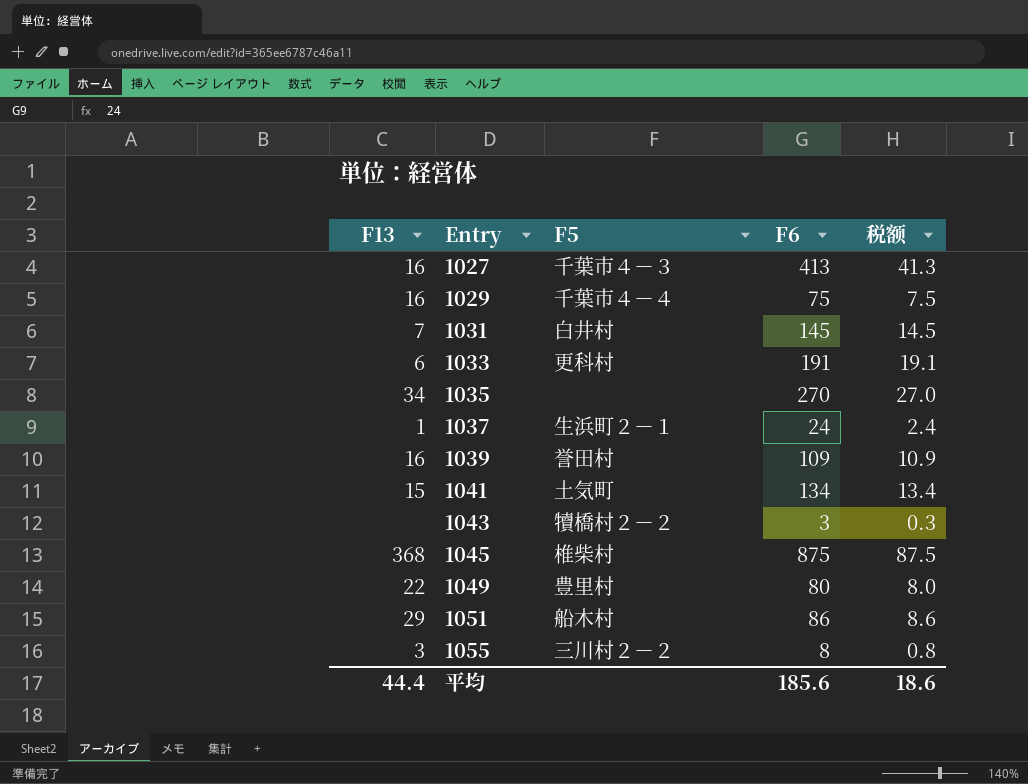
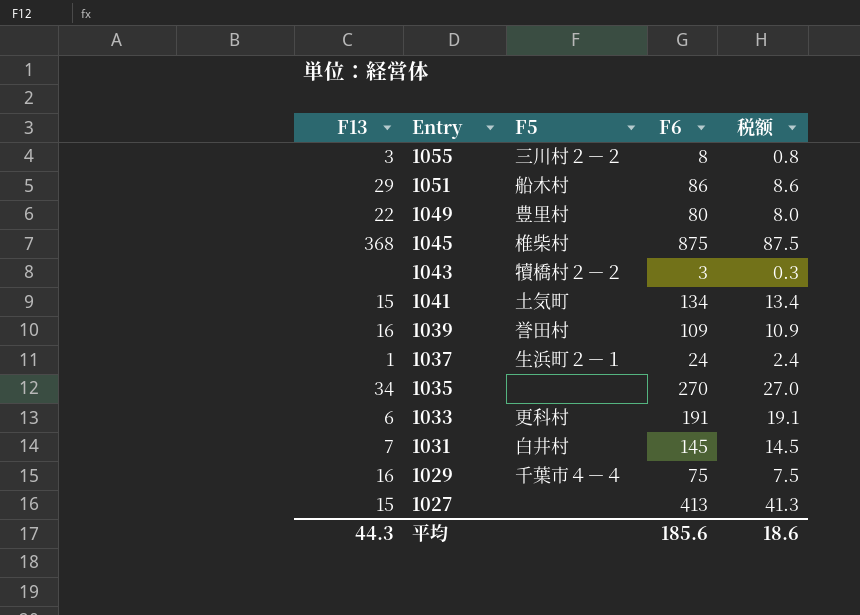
row order: Entry ascending -> Entry descending
1027 | F13: 16 -> 15
1027 | F5: 千葉市４－３ -> none
平均 | F13: 44.4 -> 44.3

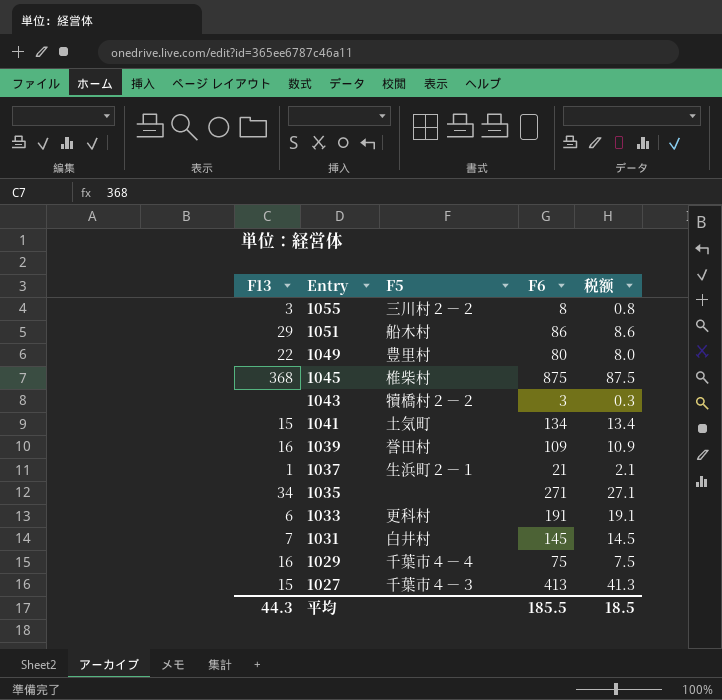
1037 | F6: 24 -> 21
1037 | 税额: 2.4 -> 2.1
1035 | F6: 270 -> 271
1035 | 税额: 27.0 -> 27.1
1027 | F5: none -> 千葉市４－３
平均 | F6: 185.6 -> 185.5
平均 | 税额: 18.6 -> 18.5

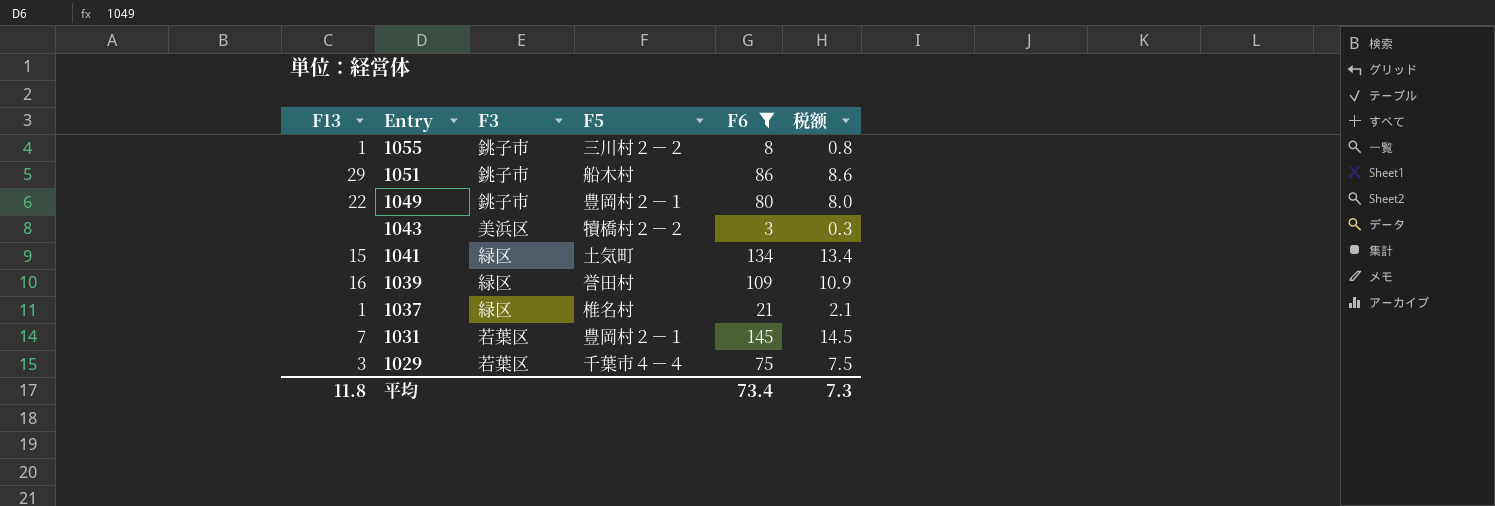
filter: none -> F6 <= 145
column F3 | position: none -> 3
1055 | F13: 3 -> 1
1049 | F5: 豊里村 -> 豊岡村２－１
1037 | F5: 生浜町２－１ -> 椎名村
1031 | F5: 白井村 -> 豊岡村２－１
1029 | F13: 16 -> 3
平均 | F13: 44.3 -> 11.8
平均 | F6: 185.5 -> 73.4
平均 | 税额: 18.5 -> 7.3

